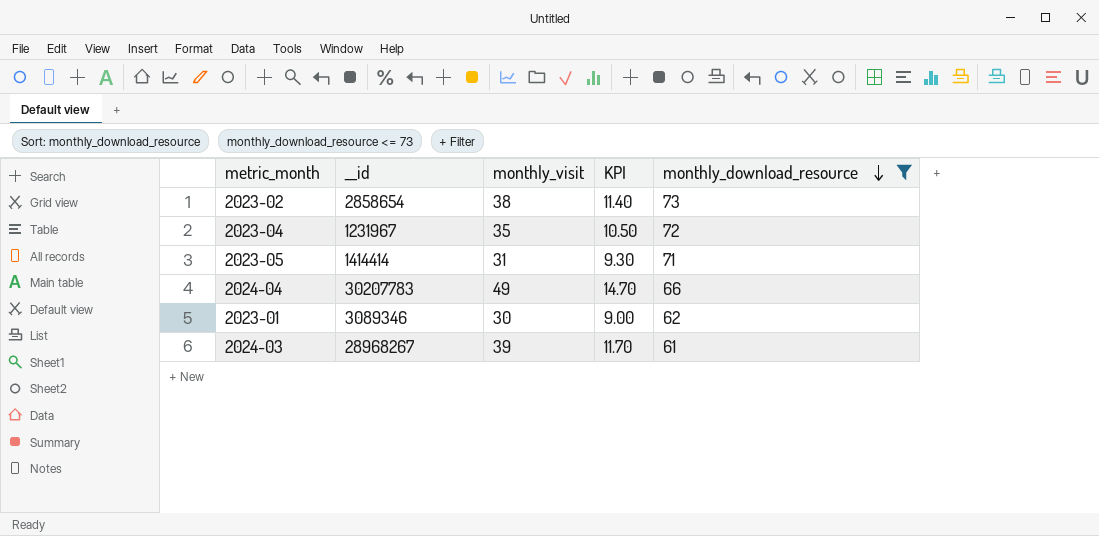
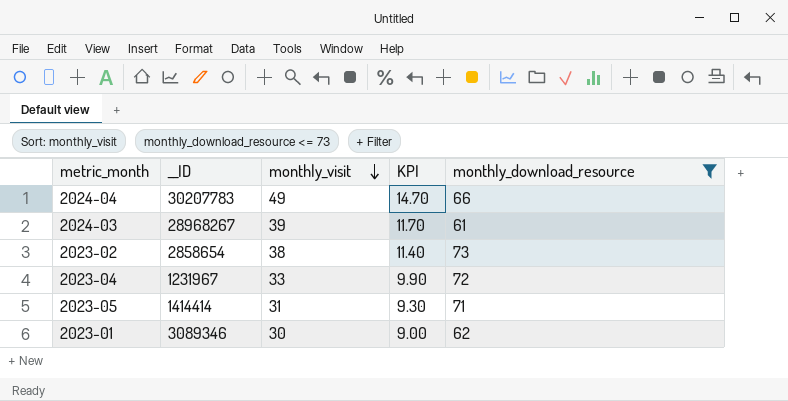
row order: monthly_download_resource descending -> monthly_visit descending
column name: __id -> __ID
2023-04 | monthly_visit: 35 -> 33
2023-04 | KPI: 10.50 -> 9.90

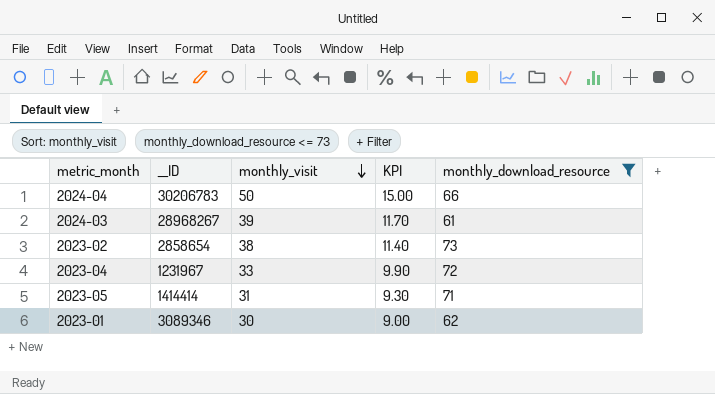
2024-04 | __ID: 30207783 -> 30206783
2024-04 | monthly_visit: 49 -> 50
2024-04 | KPI: 14.70 -> 15.00

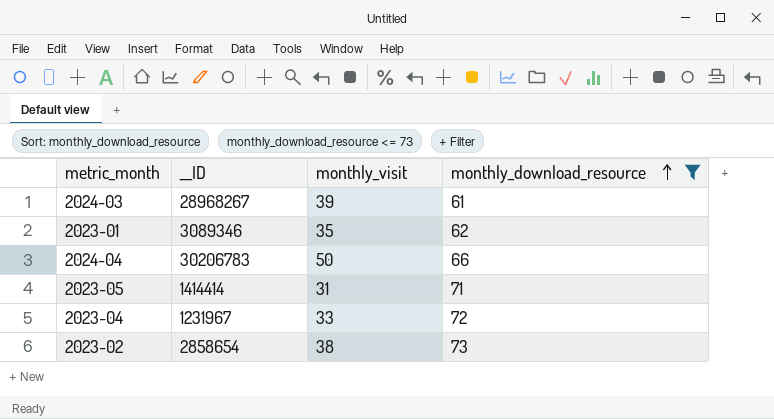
row order: monthly_visit descending -> monthly_download_resource ascending
column KPI | formula: [monthly_visit] * 0.3 -> none
2023-01 | monthly_visit: 30 -> 35

